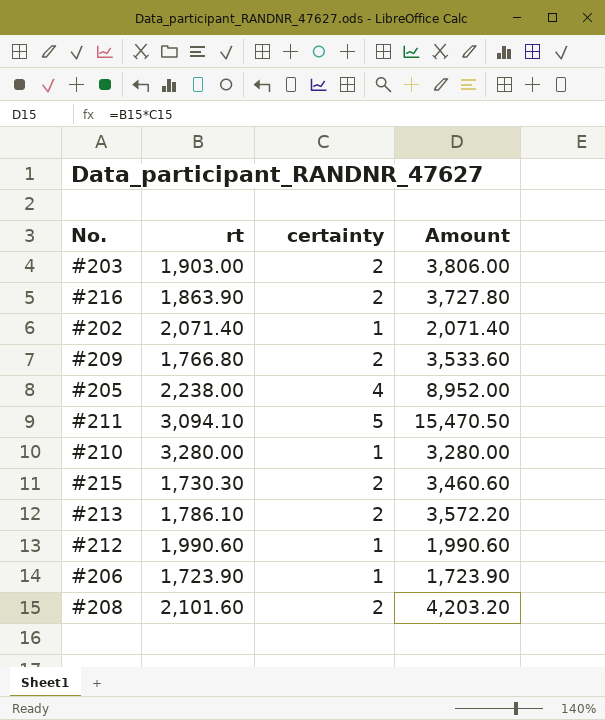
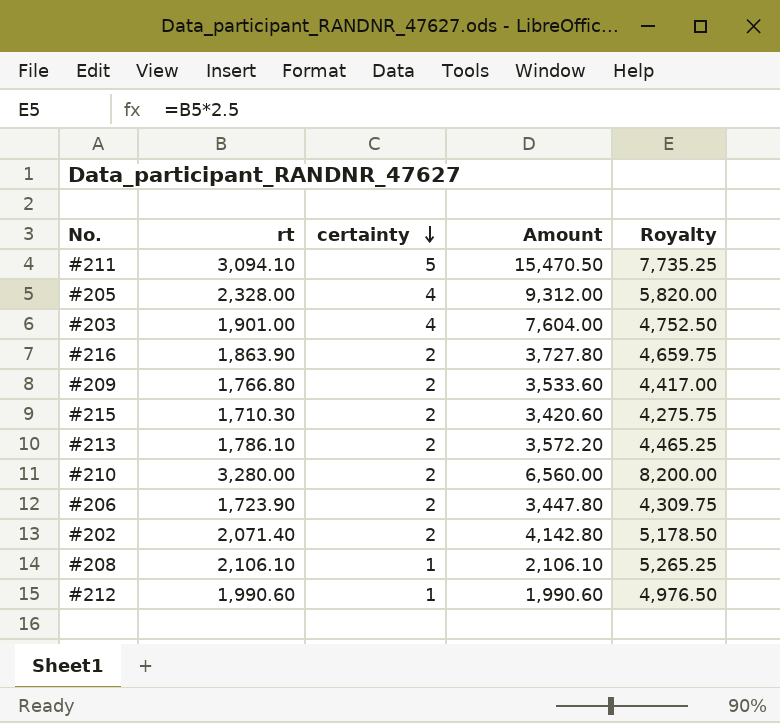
row order: none -> certainty descending
column Royalty | formula: none -> [rt] * 2.5
#205 | rt: 2,238.00 -> 2,328.00
#205 | Amount: 8,952.00 -> 9,312.00
#203 | rt: 1,903.00 -> 1,901.00
#203 | certainty: 2 -> 4
#203 | Amount: 3,806.00 -> 7,604.00
#215 | rt: 1,730.30 -> 1,710.30
#215 | Amount: 3,460.60 -> 3,420.60
#210 | certainty: 1 -> 2
#210 | Amount: 3,280.00 -> 6,560.00
#206 | certainty: 1 -> 2
#206 | Amount: 1,723.90 -> 3,447.80
#202 | certainty: 1 -> 2
#202 | Amount: 2,071.40 -> 4,142.80
#208 | rt: 2,101.60 -> 2,106.10
#208 | certainty: 2 -> 1
#208 | Amount: 4,203.20 -> 2,106.10

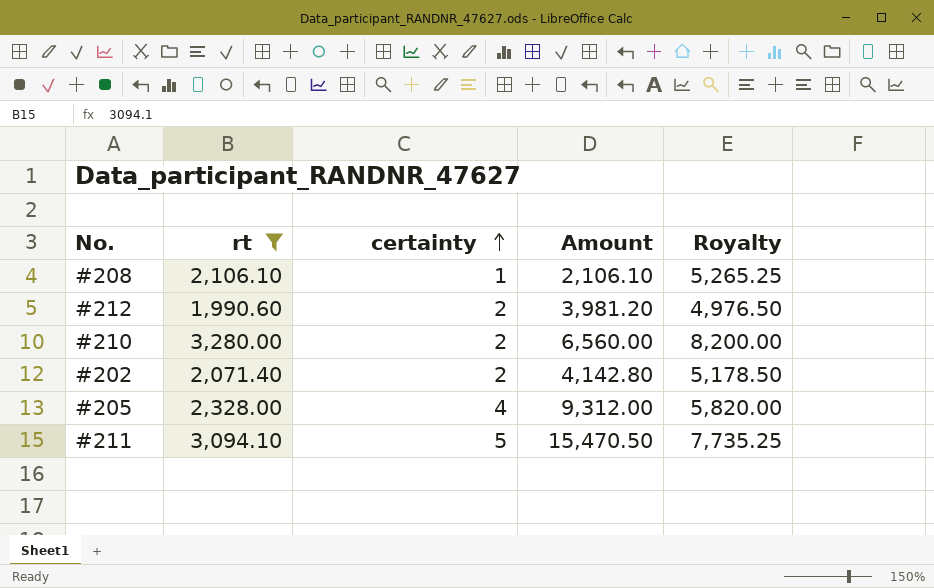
filter: none -> rt >= 1,990.60
row order: certainty descending -> certainty ascending
#212 | certainty: 1 -> 2
#212 | Amount: 1,990.60 -> 3,981.20

